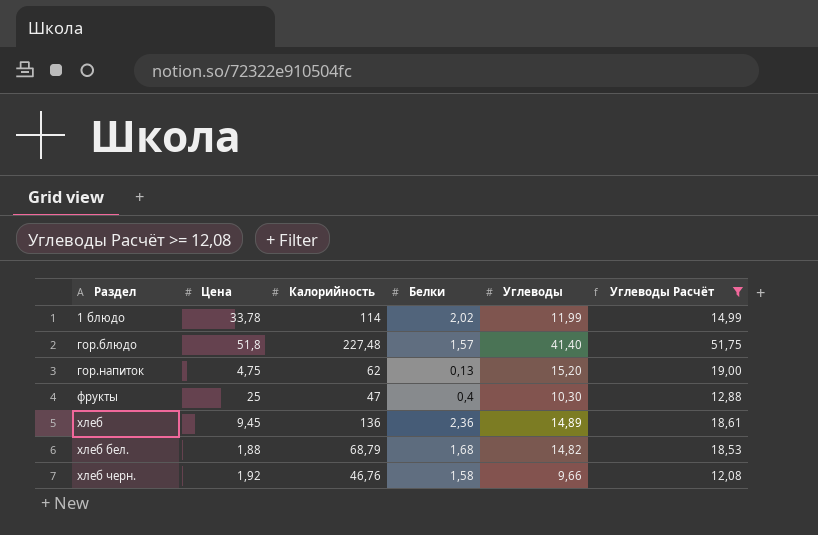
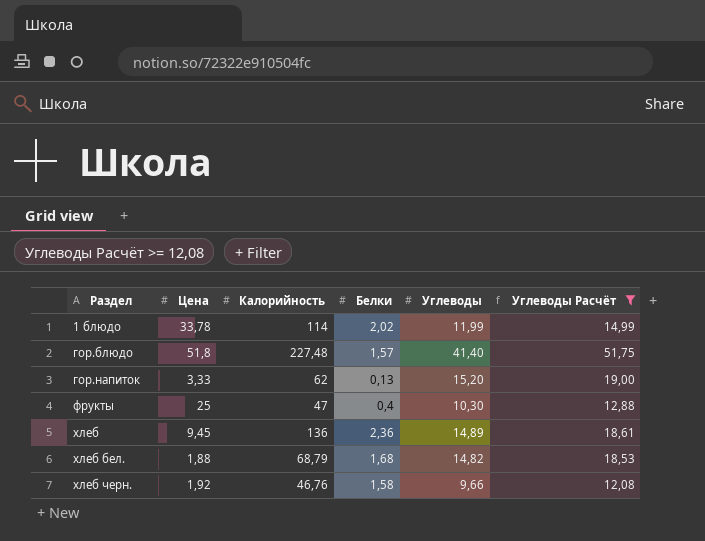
гор.напиток | Цена: 4,75 -> 3,33

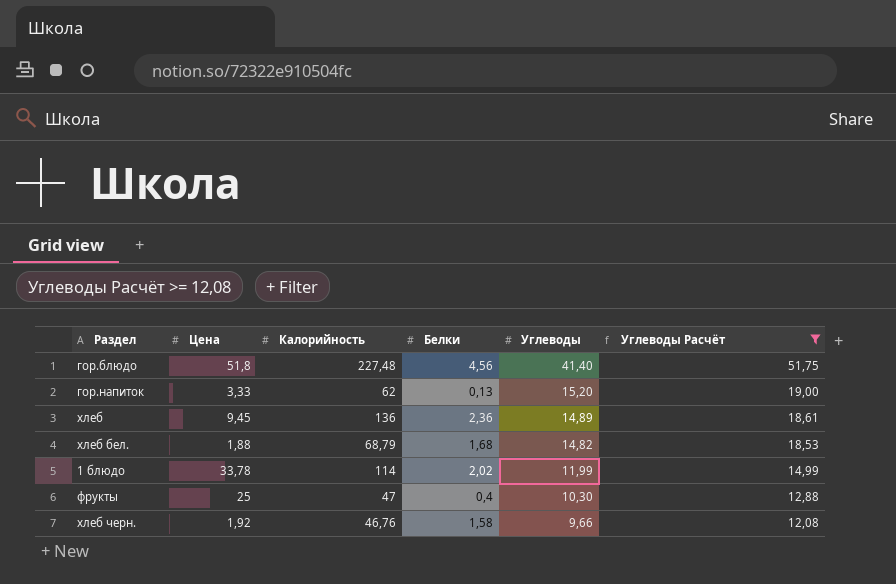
row order: Раздел ascending -> Углеводы descending
гор.блюдо | Белки: 1,57 -> 4,56

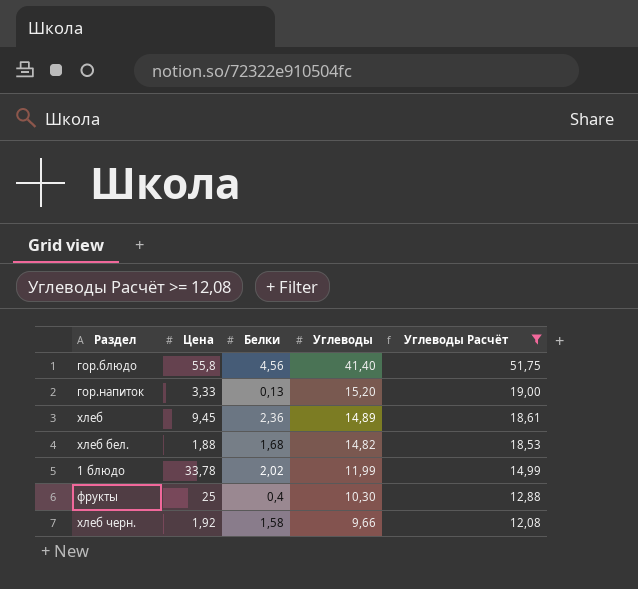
column Калорийность | position: 3 -> none
гор.блюдо | Цена: 51,8 -> 55,8

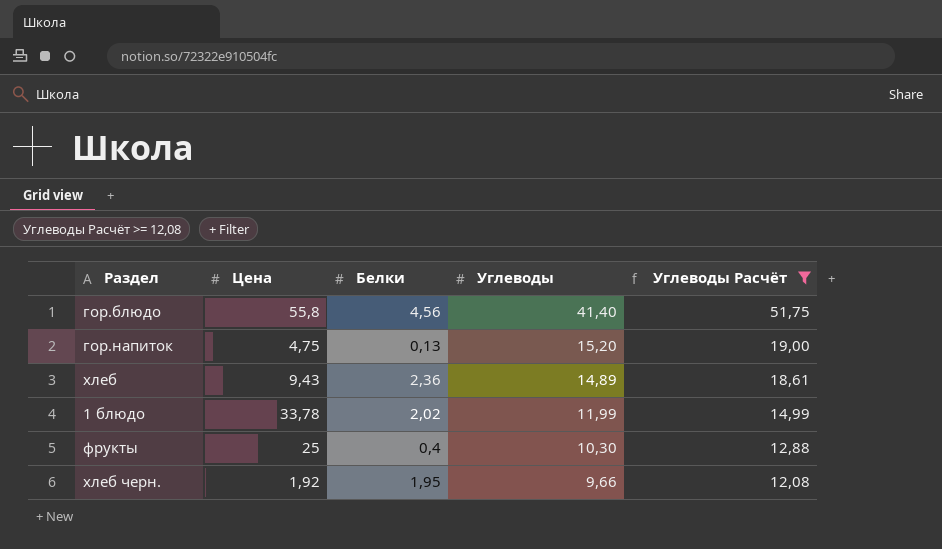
row хлеб бел.: 1,88 | 1,68 | 14,82 | 18,53 -> none
гор.напиток | Цена: 3,33 -> 4,75
хлеб | Цена: 9,45 -> 9,43
хлеб черн. | Белки: 1,58 -> 1,95

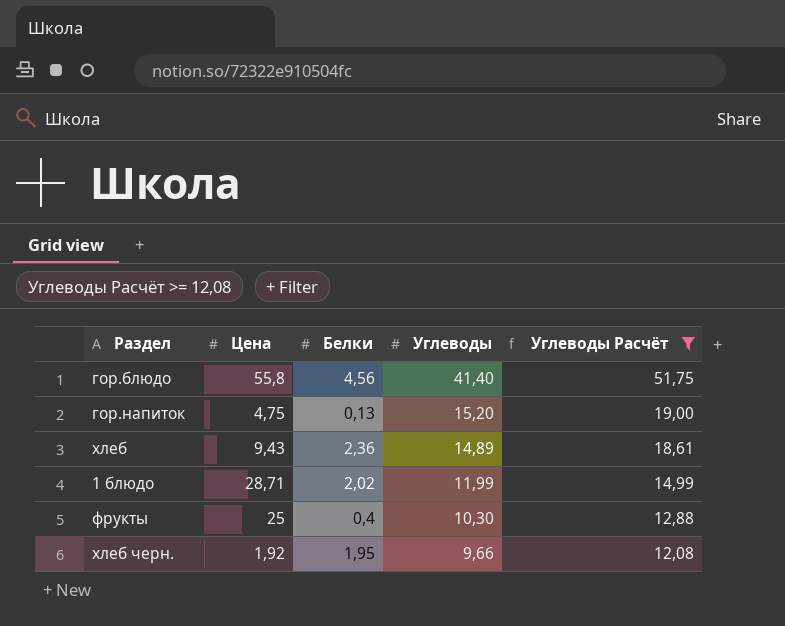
1 блюдо | Цена: 33,78 -> 28,71

